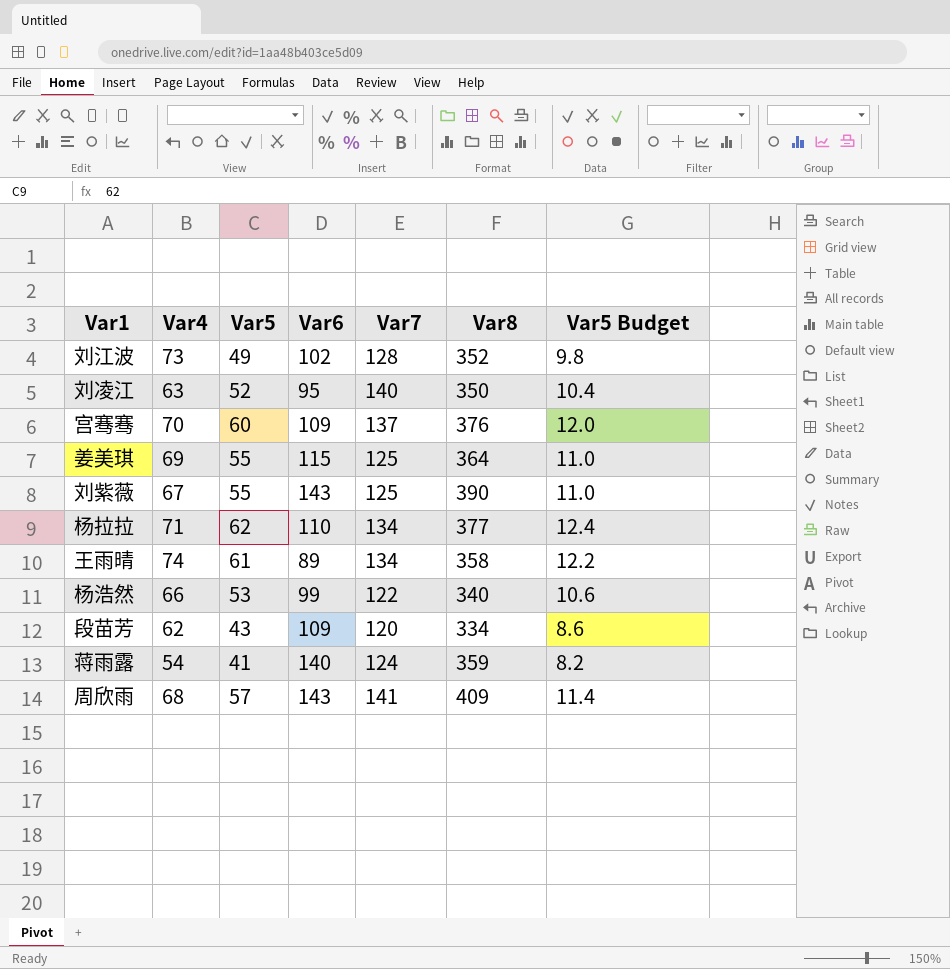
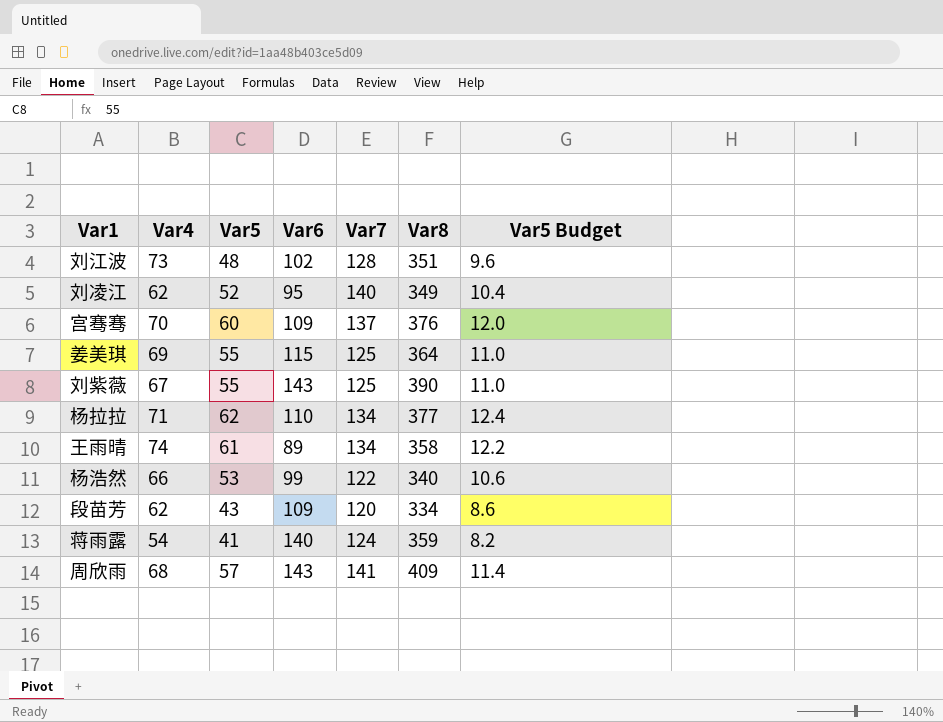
刘江波 | Var5: 49 -> 48
刘江波 | Var8: 352 -> 351
刘江波 | Var5 Budget: 9.8 -> 9.6
刘凌江 | Var4: 63 -> 62
刘凌江 | Var8: 350 -> 349

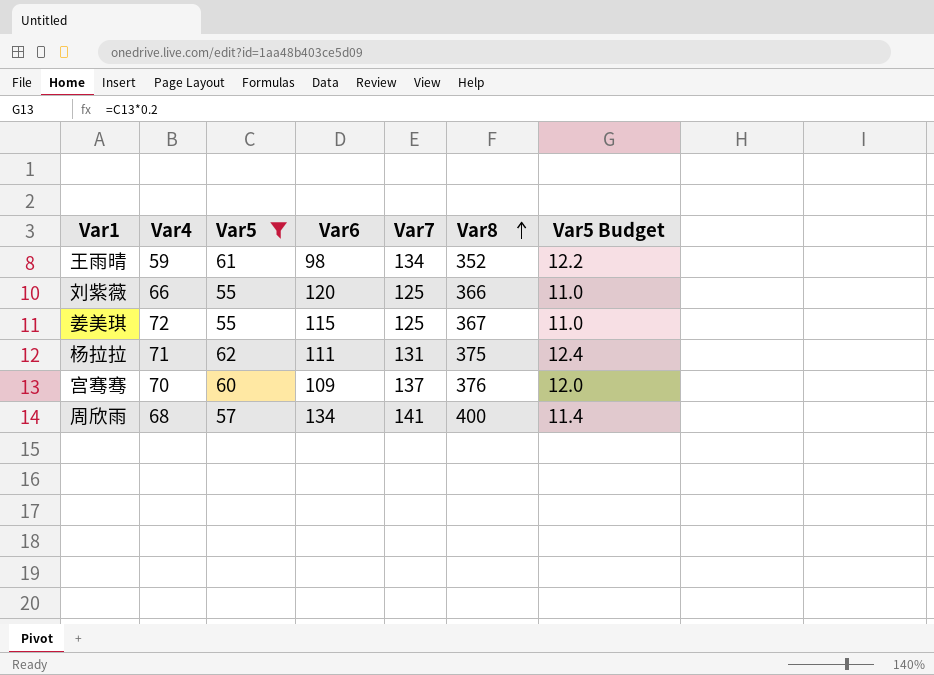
filter: none -> Var5 >= 55
row order: none -> Var8 ascending
王雨晴 | Var4: 74 -> 59
王雨晴 | Var6: 89 -> 98
王雨晴 | Var8: 358 -> 352
刘紫薇 | Var4: 67 -> 66
刘紫薇 | Var6: 143 -> 120
刘紫薇 | Var8: 390 -> 366
姜美琪 | Var4: 69 -> 72
姜美琪 | Var8: 364 -> 367
杨拉拉 | Var6: 110 -> 111
杨拉拉 | Var7: 134 -> 131
杨拉拉 | Var8: 377 -> 375
周欣雨 | Var6: 143 -> 134
周欣雨 | Var8: 409 -> 400

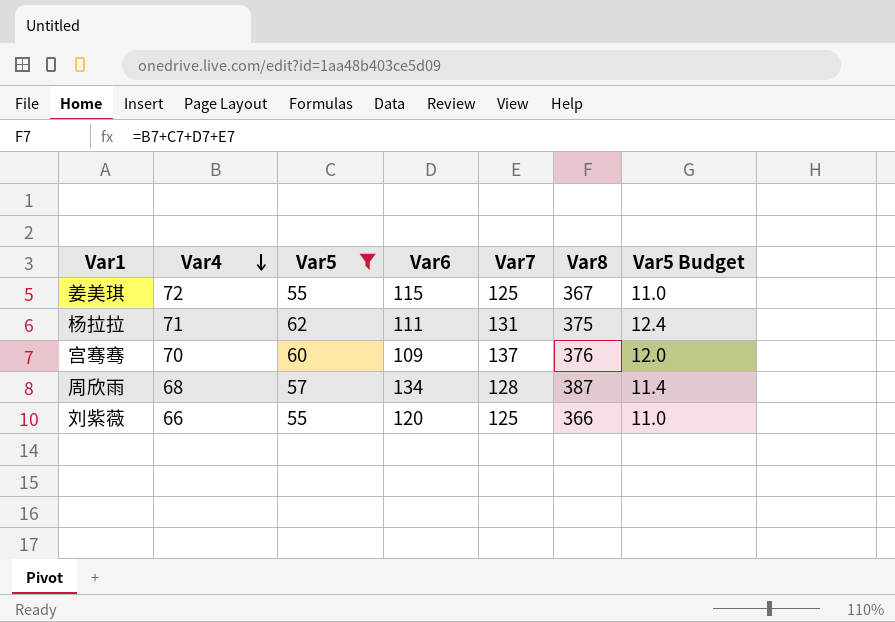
row order: Var8 ascending -> Var4 descending
row 王雨晴: 59 | 61 | 98 | 134 | 352 | 12.2 -> none
周欣雨 | Var7: 141 -> 128
周欣雨 | Var8: 400 -> 387

